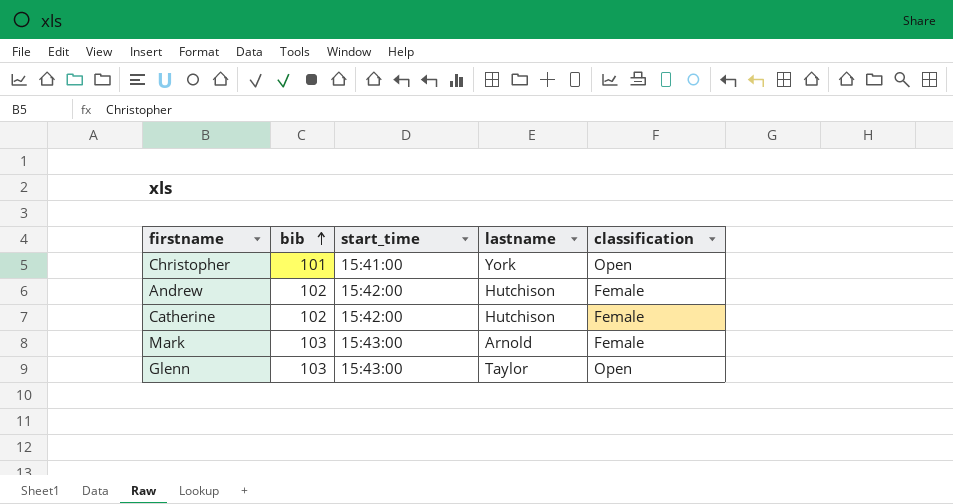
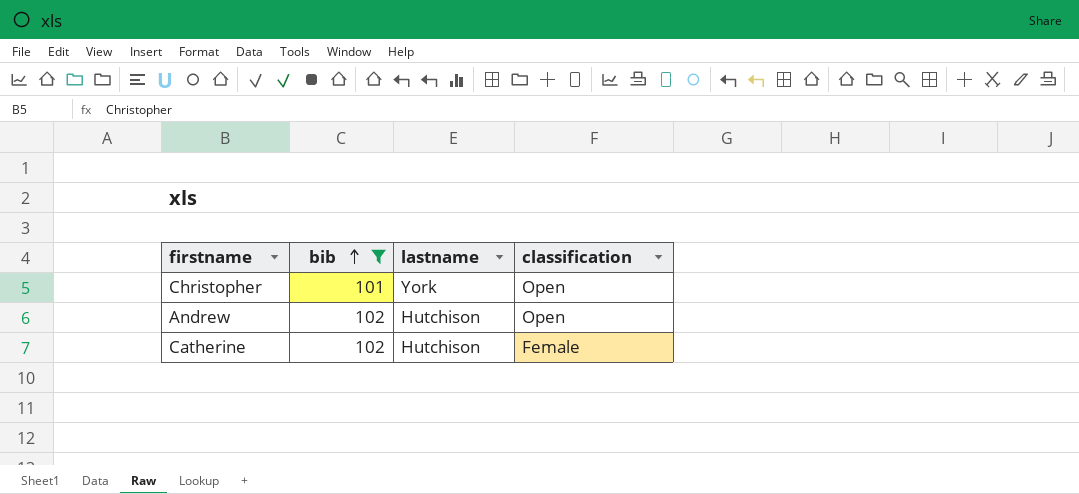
filter: none -> bib != 103
column start_time | position: 3 -> none
Andrew | classification: Female -> Open

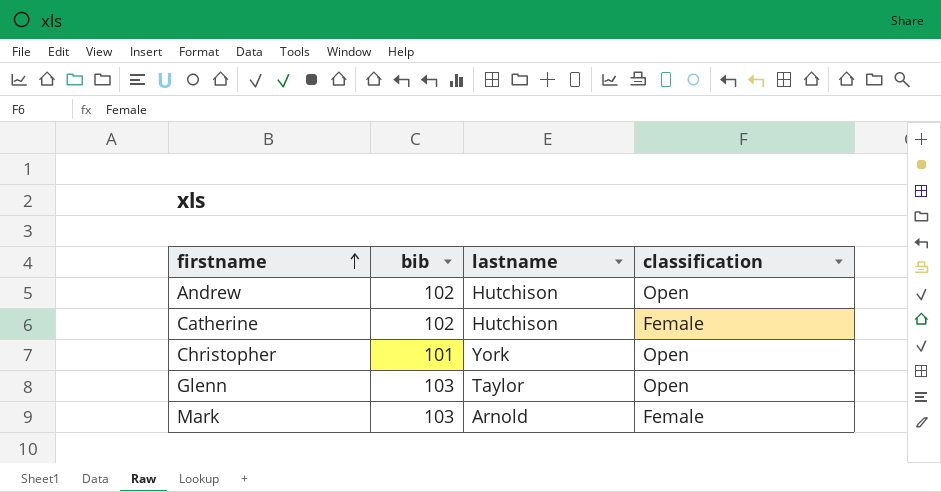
filter: bib != 103 -> none
row order: bib ascending -> firstname ascending

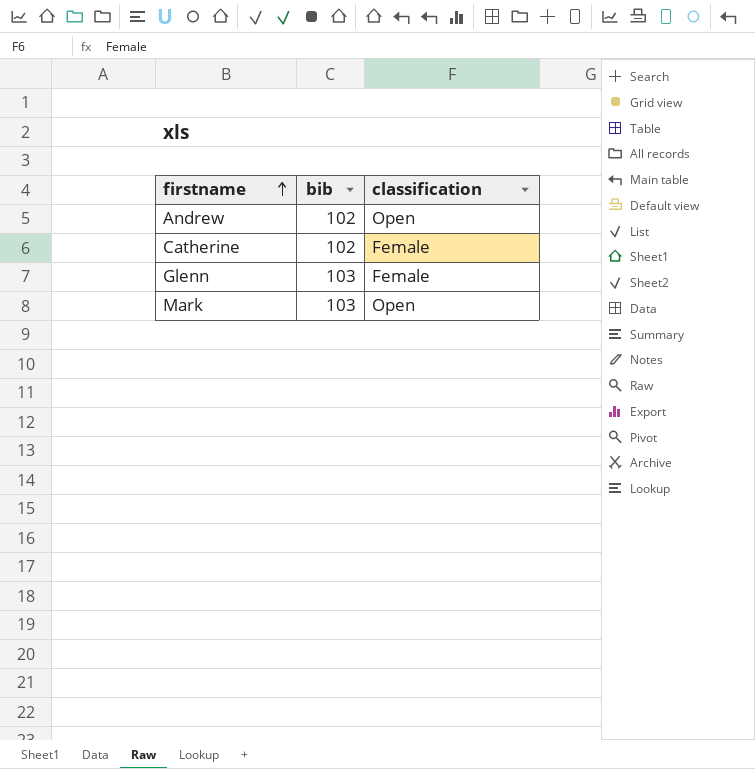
column lastname | position: 3 -> none
row Christopher: 101 | York | Open -> none
Glenn | classification: Open -> Female
Mark | classification: Female -> Open

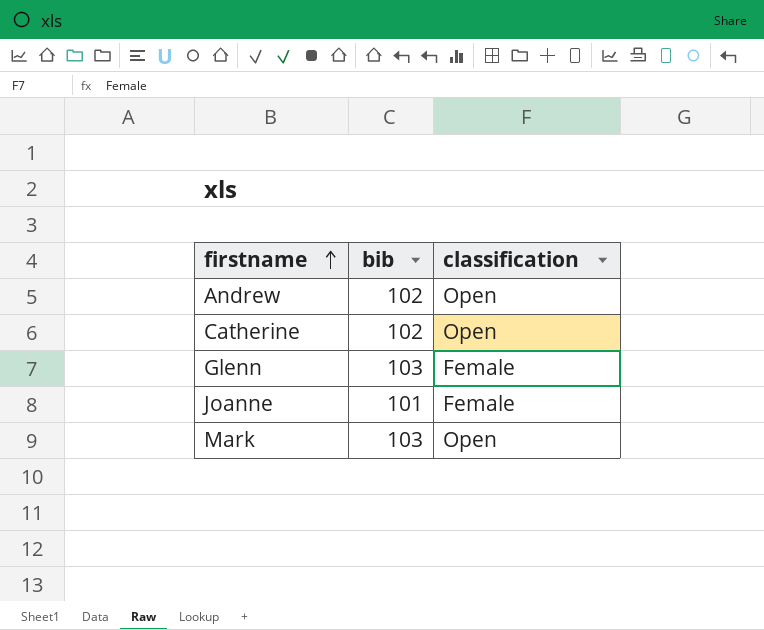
Catherine | classification: Female -> Open
row Joanne: none -> 101 | Female

